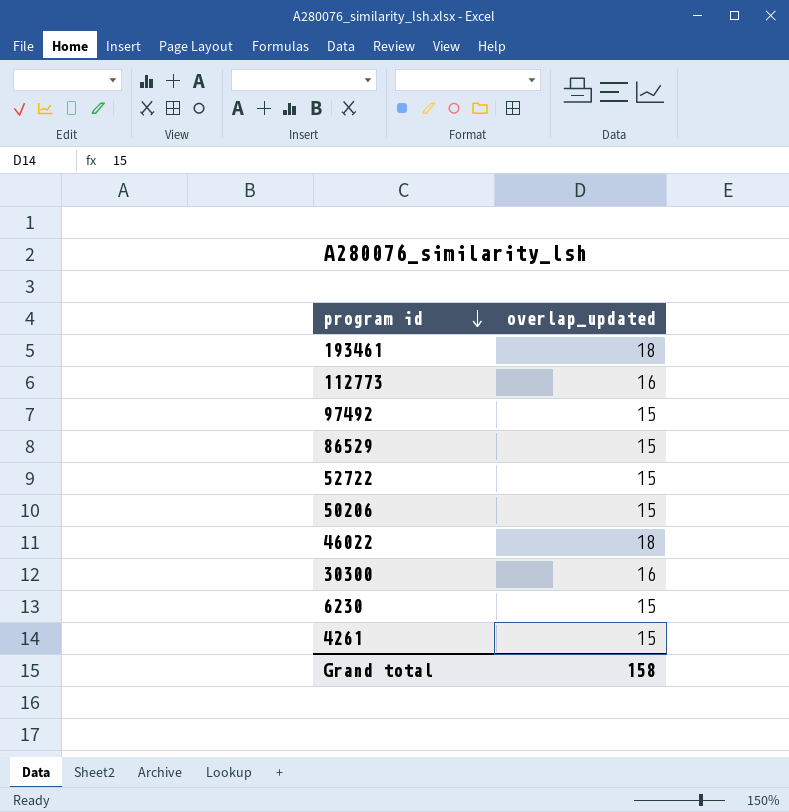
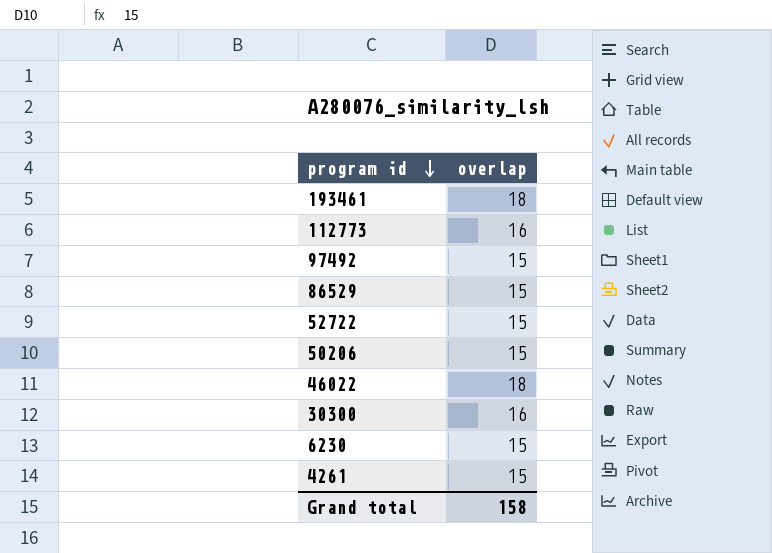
column name: overlap_updated -> overlap

